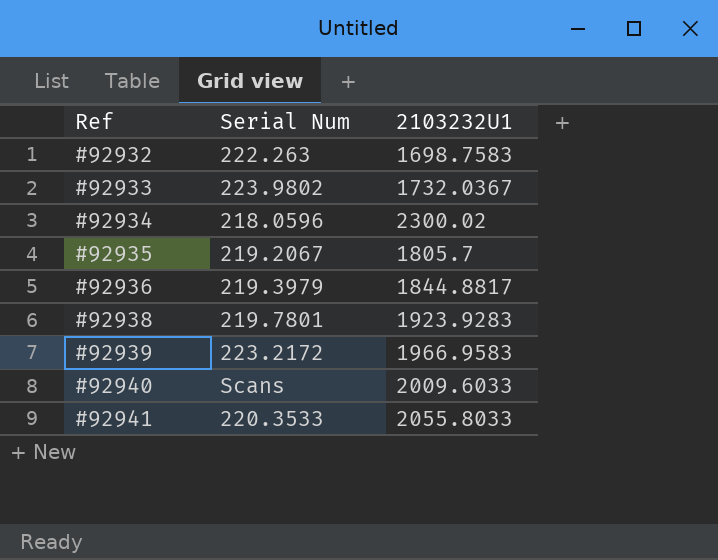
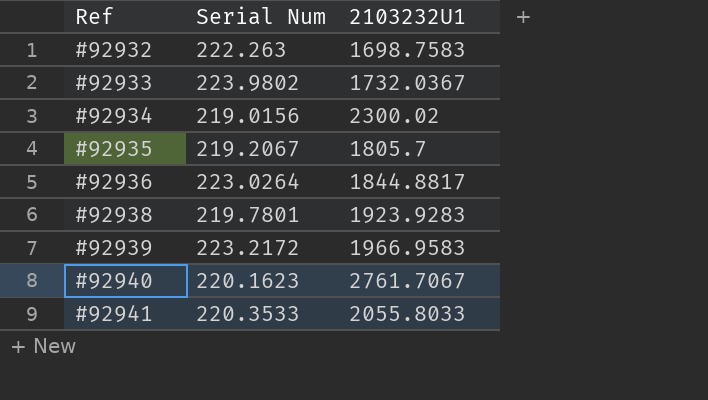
#92934 | Serial Num: 218.0596 -> 219.0156
#92936 | Serial Num: 219.3979 -> 223.0264
#92940 | Serial Num: Scans -> 220.1623
#92940 | 2103232U1: 2009.6033 -> 2761.7067

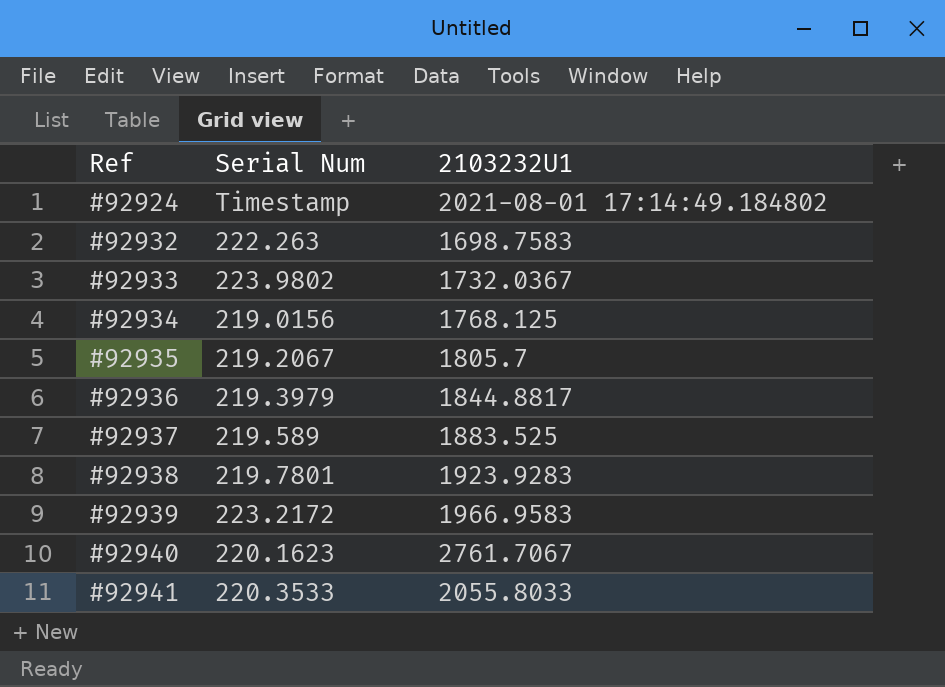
row #92924: none -> Timestamp | 2021-08-01 17:14:49.184802
#92934 | 2103232U1: 2300.02 -> 1768.125
#92936 | Serial Num: 223.0264 -> 219.3979
row #92937: none -> 219.589 | 1883.525

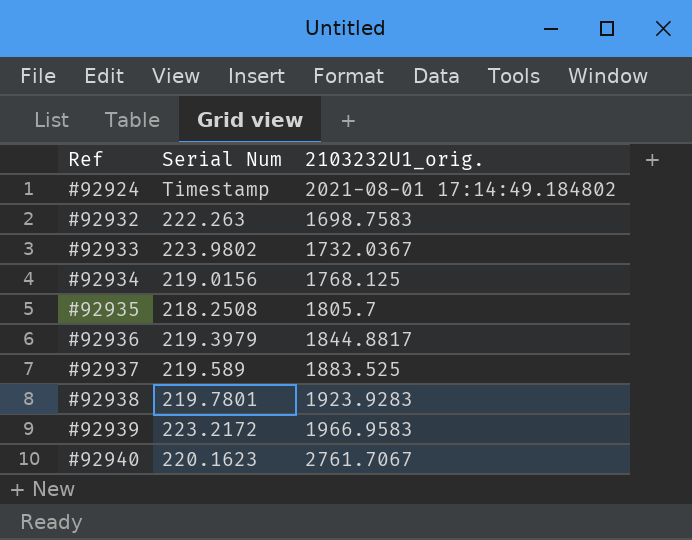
column name: 2103232U1 -> 2103232U1_orig.
row #92941: 220.3533 | 2055.8033 -> none
#92935 | Serial Num: 219.2067 -> 218.2508

